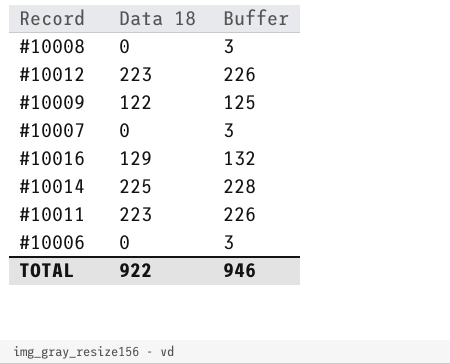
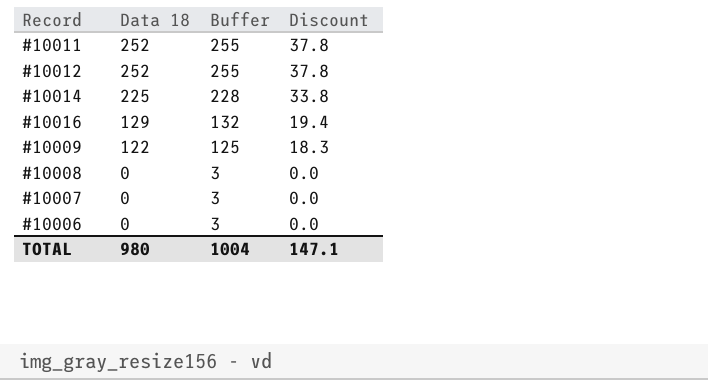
row order: none -> Data 18 descending
column Discount | formula: none -> [Data 18] * 0.15
#10011 | Data 18: 223 -> 252
#10011 | Buffer: 226 -> 255
#10012 | Data 18: 223 -> 252
#10012 | Buffer: 226 -> 255
TOTAL | Data 18: 922 -> 980
TOTAL | Buffer: 946 -> 1004

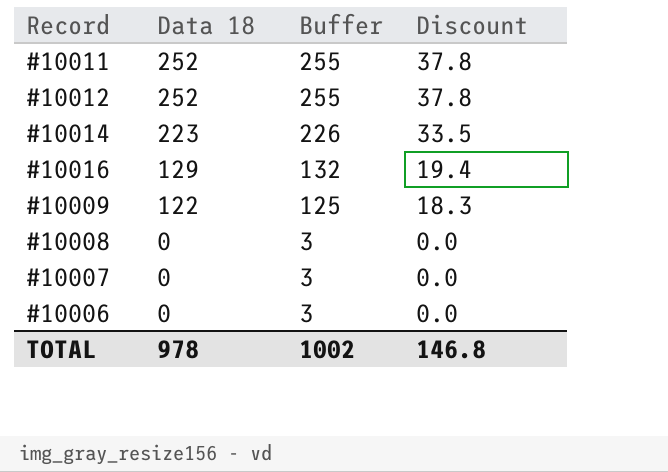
#10014 | Data 18: 225 -> 223
#10014 | Buffer: 228 -> 226
#10014 | Discount: 33.8 -> 33.5
TOTAL | Data 18: 980 -> 978
TOTAL | Buffer: 1004 -> 1002
TOTAL | Discount: 147.1 -> 146.8

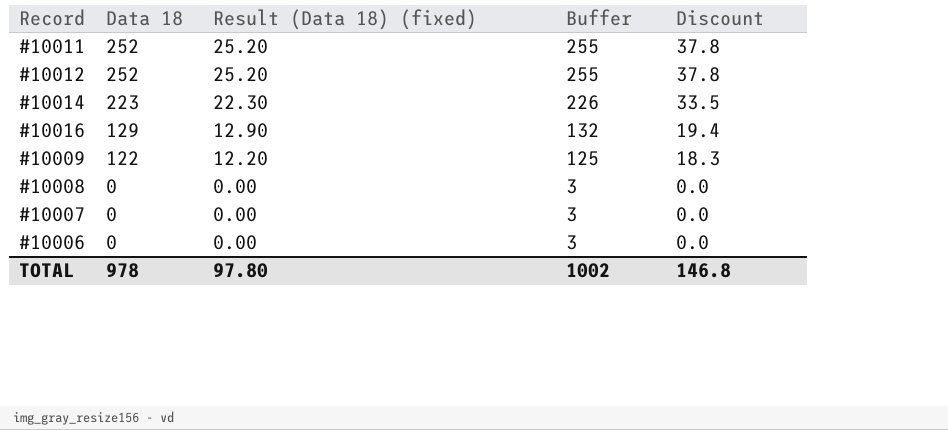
column Result (Data 18) (fixed) | formula: none -> [Data 18] * 0.1

